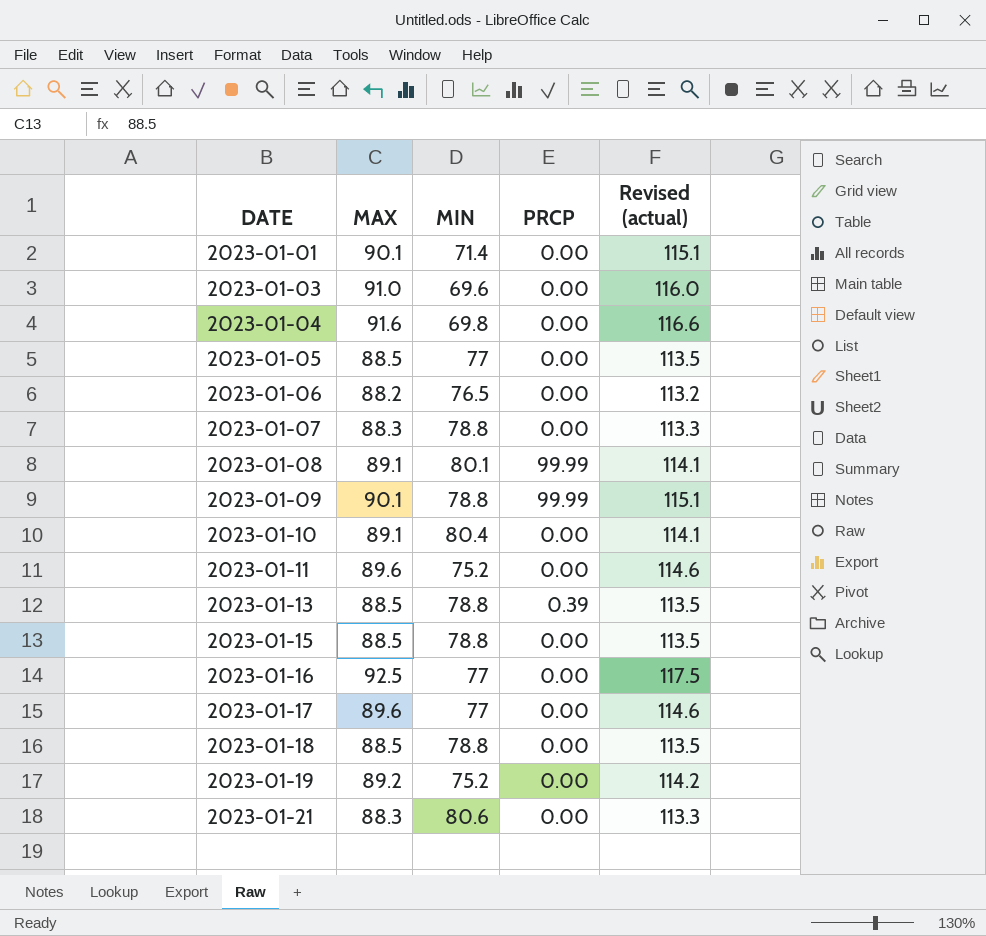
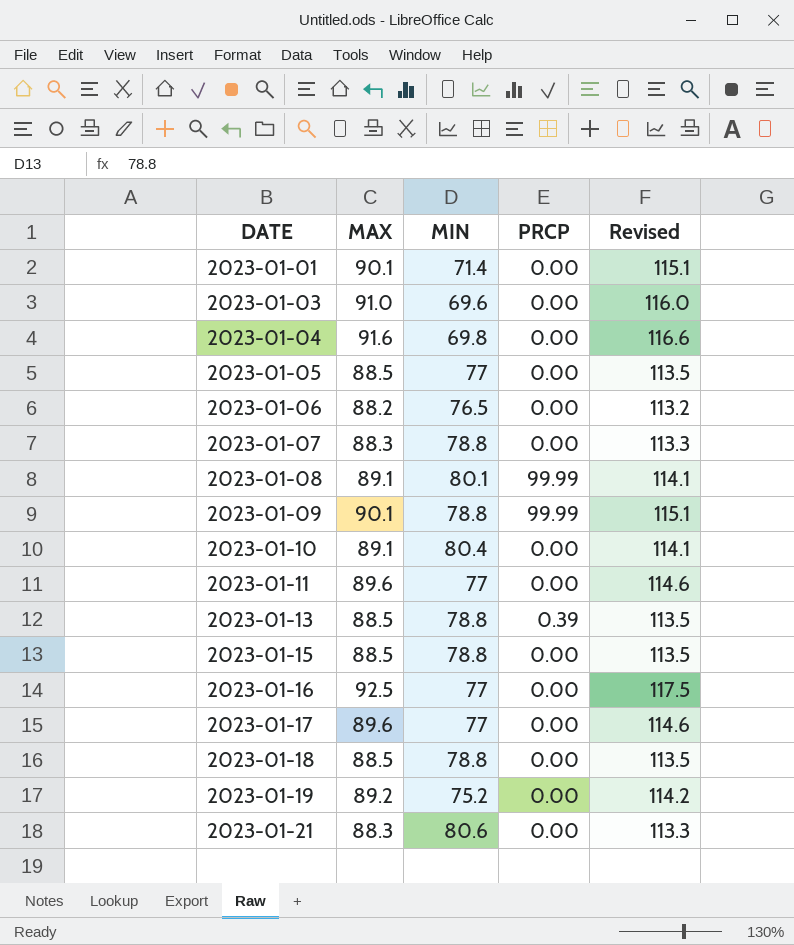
column name: Revised (actual) -> Revised
2023-01-11 | MIN: 75.2 -> 77

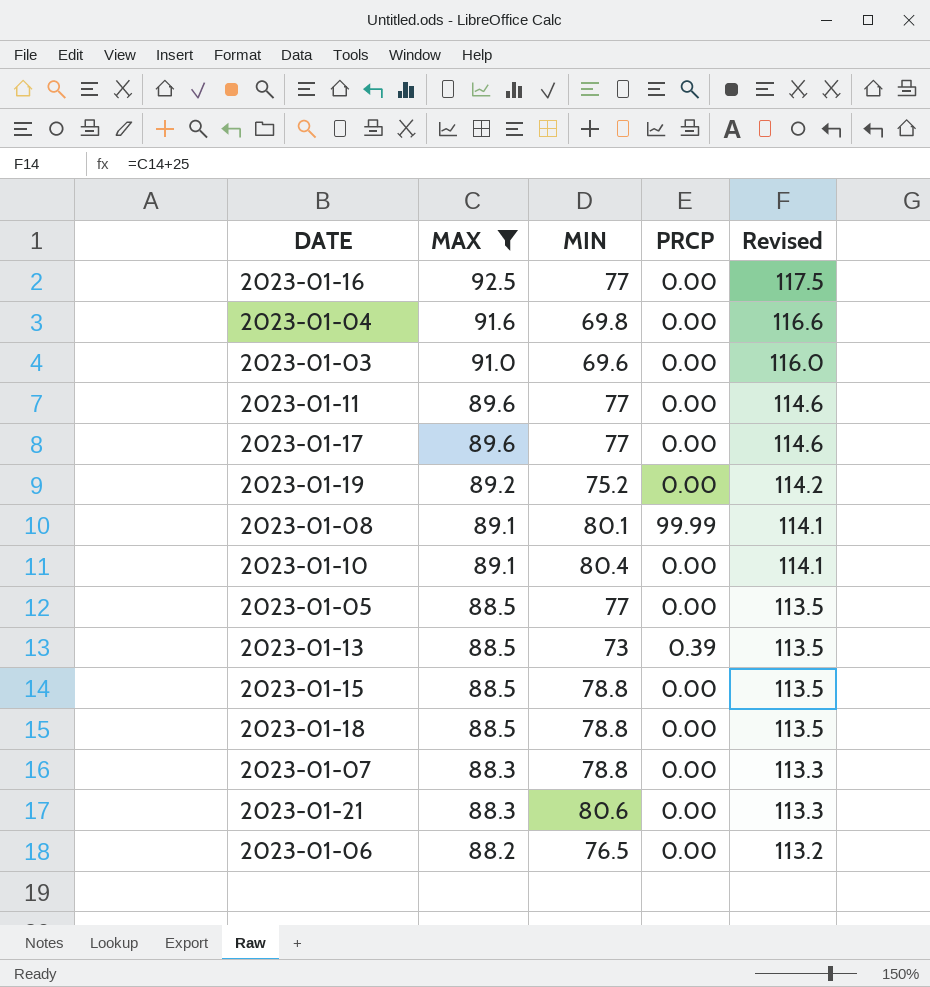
filter: none -> MAX != 90.1
row order: DATE ascending -> MAX descending
2023-01-13 | MIN: 78.8 -> 73

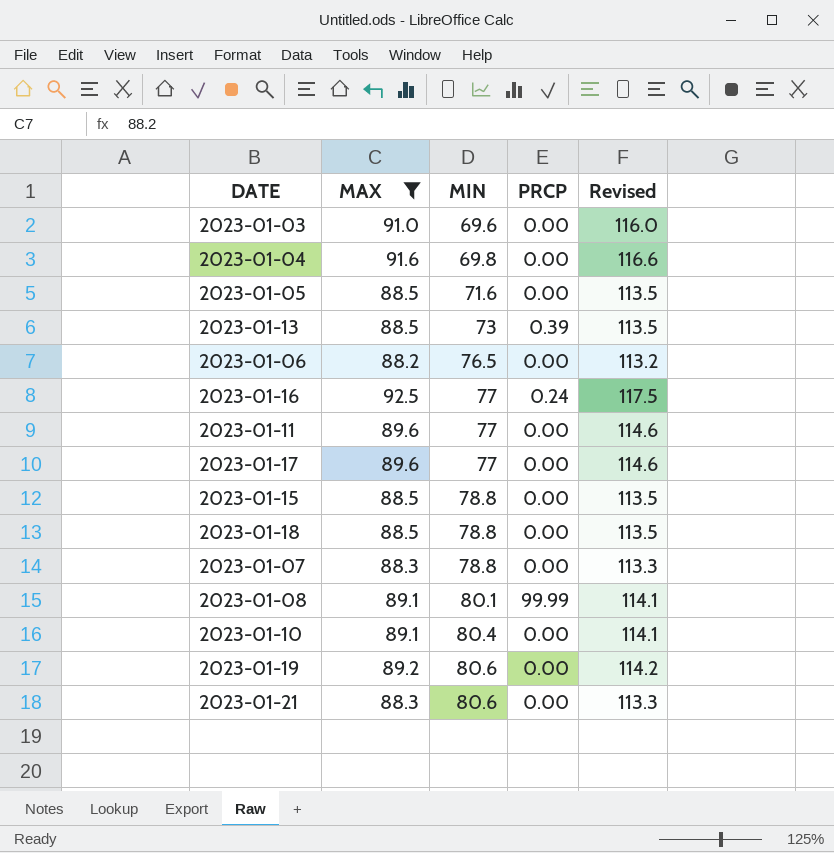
row order: MAX descending -> MIN ascending
2023-01-05 | MIN: 77 -> 71.6
2023-01-16 | PRCP: 0.00 -> 0.24
2023-01-19 | MIN: 75.2 -> 80.6

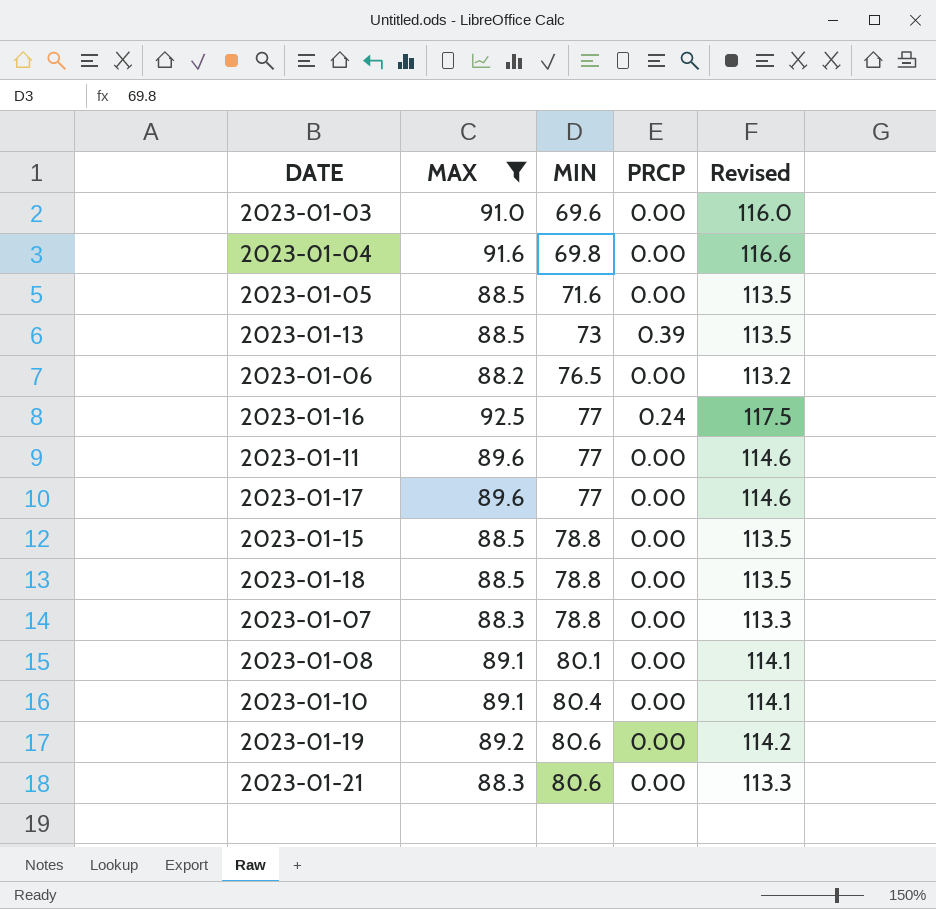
2023-01-08 | PRCP: 99.99 -> 0.00

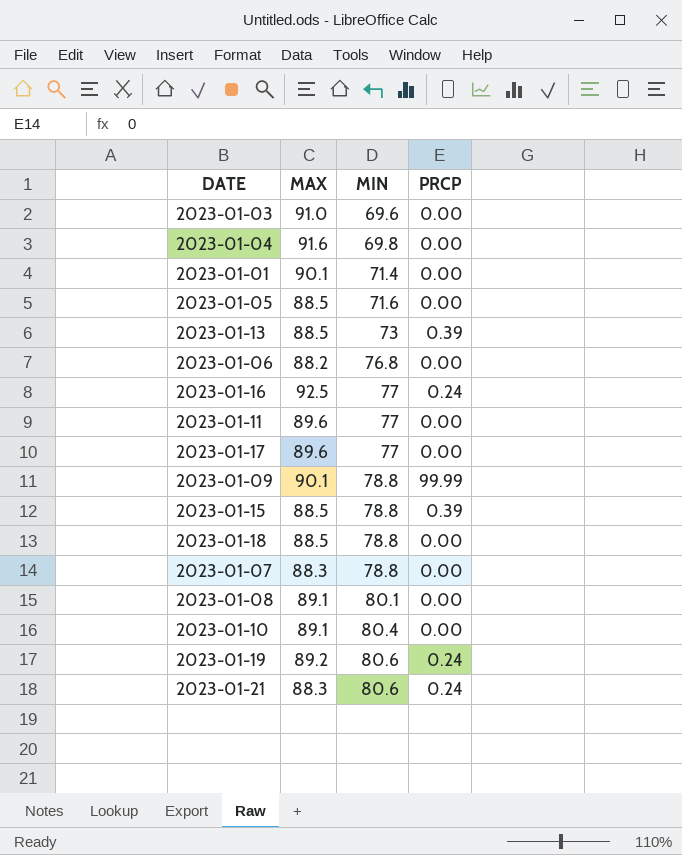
filter: MAX != 90.1 -> none
column Revised | formula: [MAX] + 25 -> none
2023-01-06 | MIN: 76.5 -> 76.8
2023-01-15 | PRCP: 0.00 -> 0.39
2023-01-19 | PRCP: 0.00 -> 0.24
2023-01-21 | PRCP: 0.00 -> 0.24

